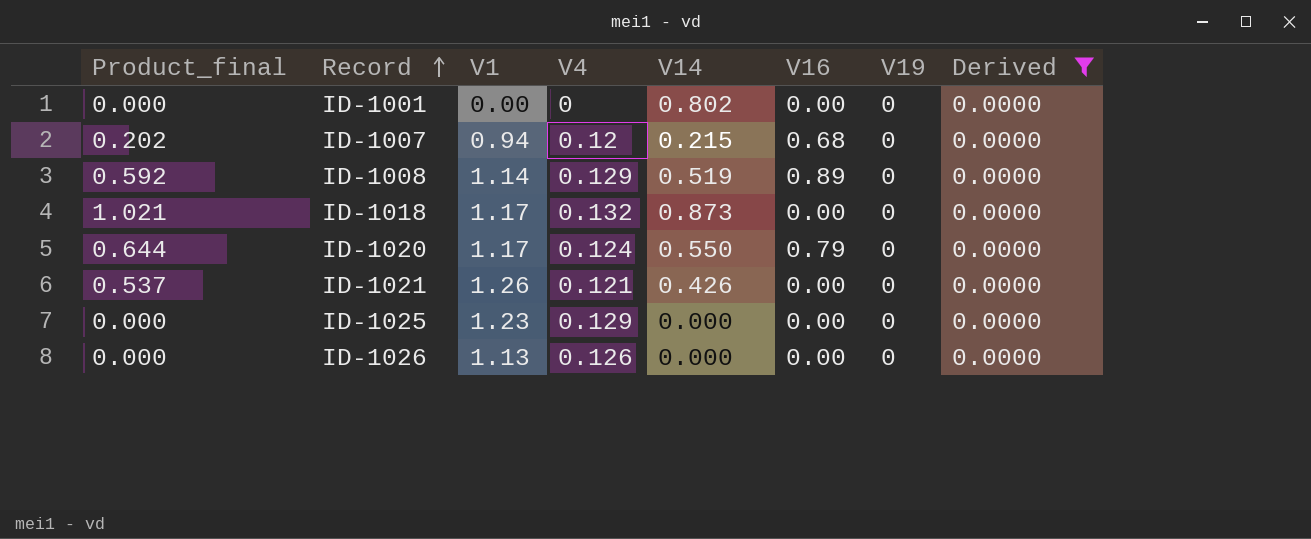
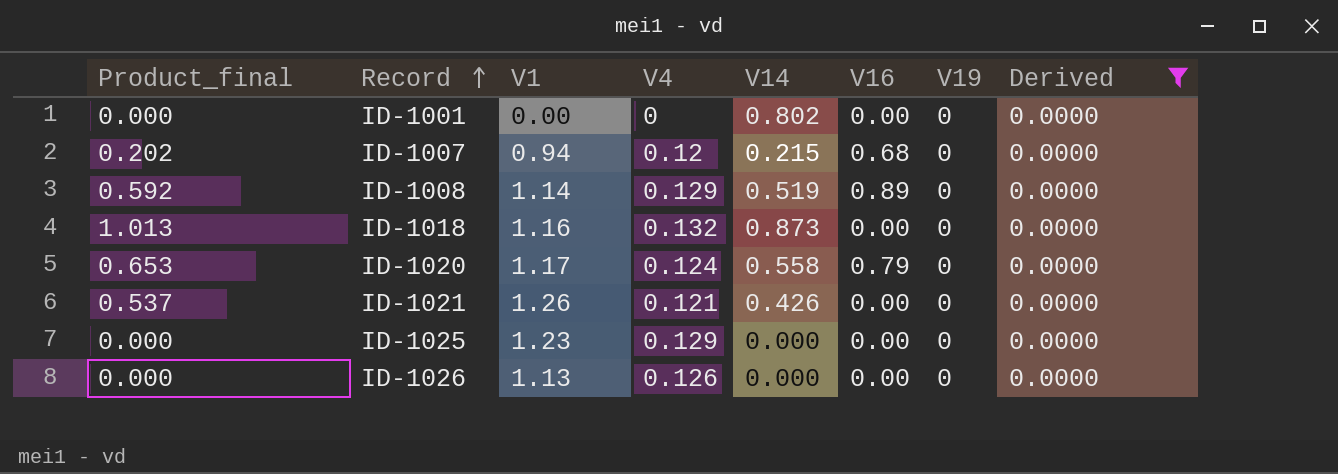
ID-1018 | Product_final: 1.021 -> 1.013
ID-1018 | V1: 1.17 -> 1.16
ID-1020 | Product_final: 0.644 -> 0.653
ID-1020 | V14: 0.550 -> 0.558

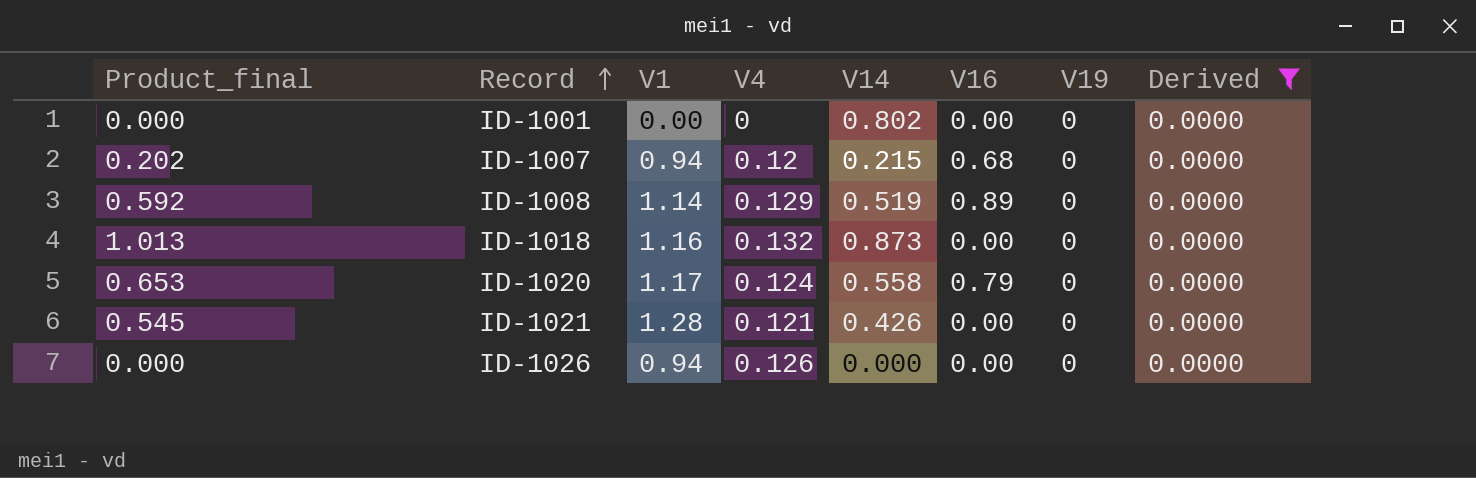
row ID-1025: 0.000 | 1.23 | 0.129 | 0.000 | 0.00 | 0 | 0.0000 -> none
ID-1021 | Product_final: 0.537 -> 0.545
ID-1021 | V1: 1.26 -> 1.28
ID-1026 | V1: 1.13 -> 0.94

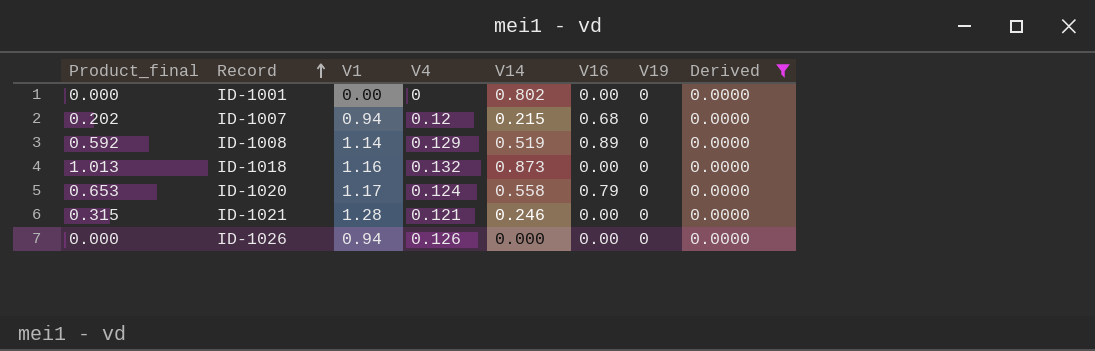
ID-1021 | Product_final: 0.545 -> 0.315
ID-1021 | V14: 0.426 -> 0.246

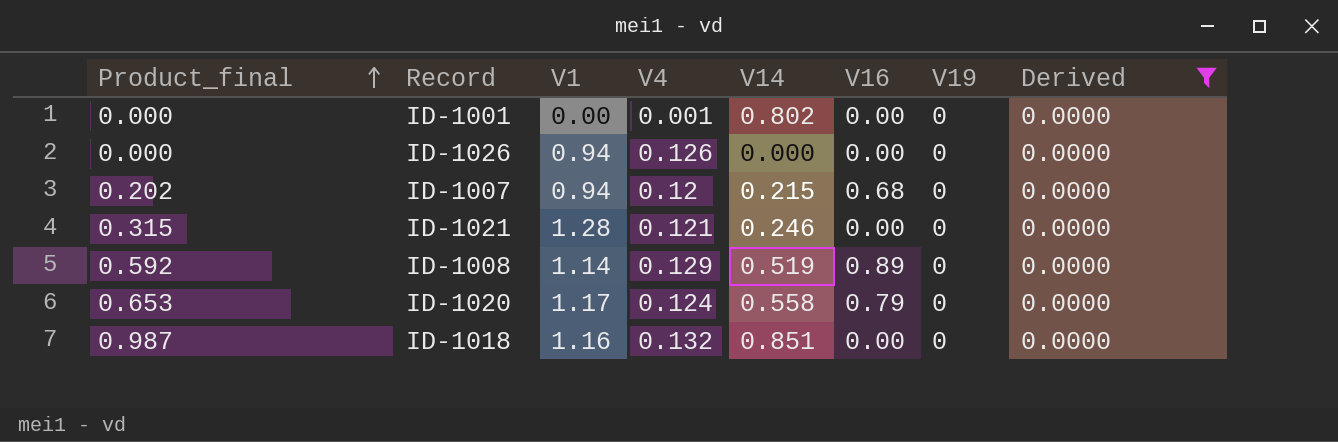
row order: Record ascending -> Product_final ascending
ID-1001 | V4: 0 -> 0.001
ID-1018 | Product_final: 1.013 -> 0.987
ID-1018 | V14: 0.873 -> 0.851

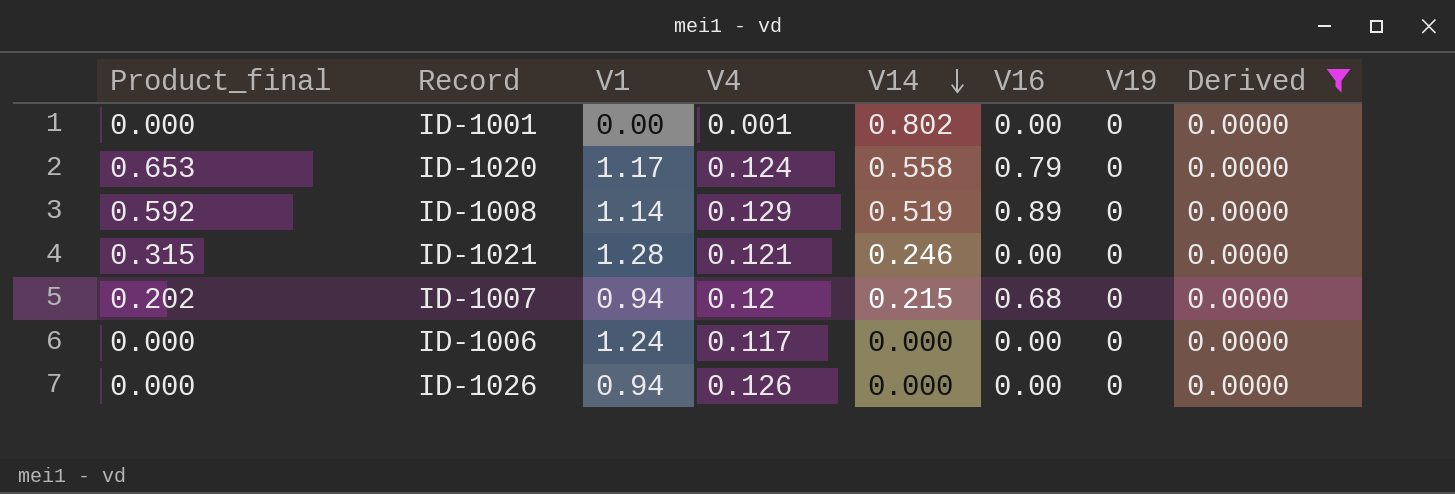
row order: Product_final ascending -> V14 descending
row ID-1018: 0.987 | 1.16 | 0.132 | 0.851 | 0.00 | 0 | 0.0000 -> none
row ID-1006: none -> 0.000 | 1.24 | 0.117 | 0.000 | 0.00 | 0 | 0.0000

